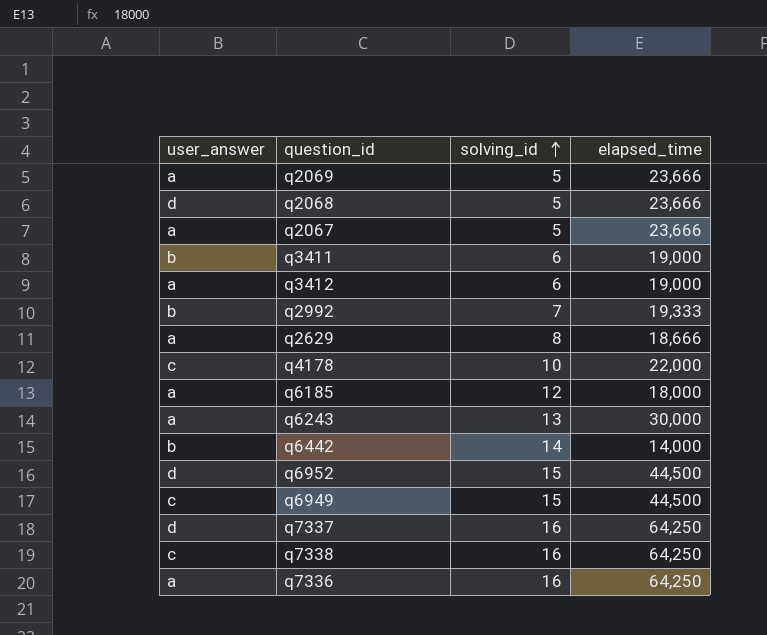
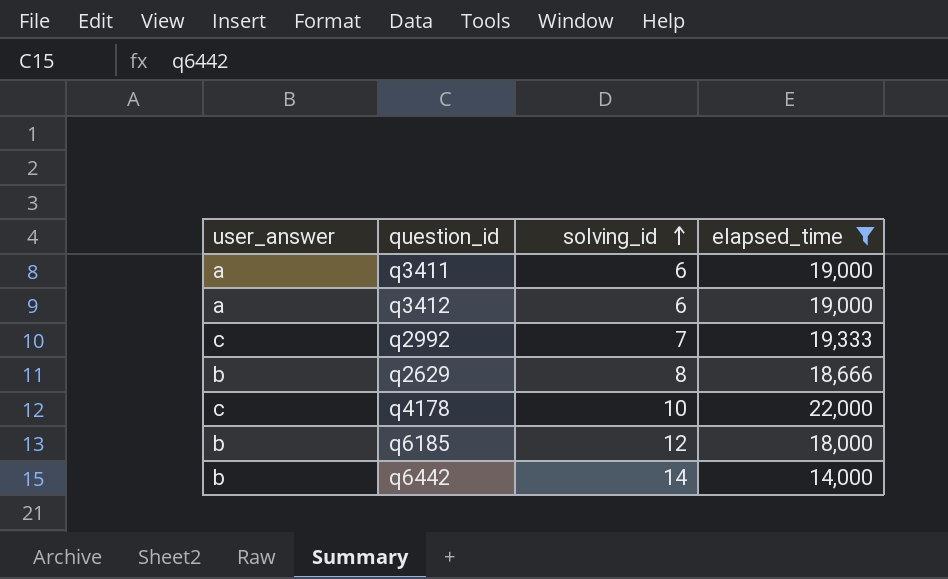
filter: none -> elapsed_time <= 22,000
q3411 | user_answer: b -> a
q2992 | user_answer: b -> c
q2629 | user_answer: a -> b
q6185 | user_answer: a -> b

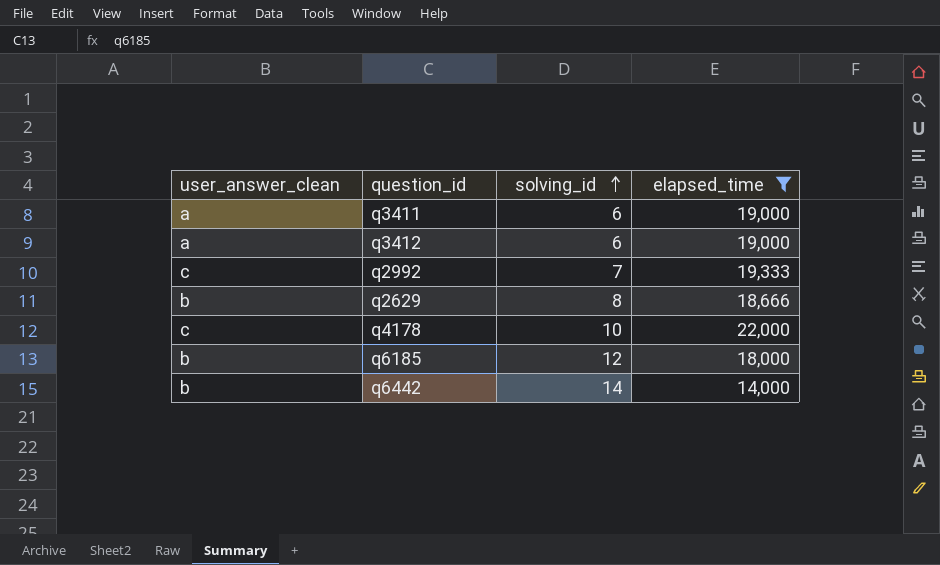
column name: user_answer -> user_answer_clean

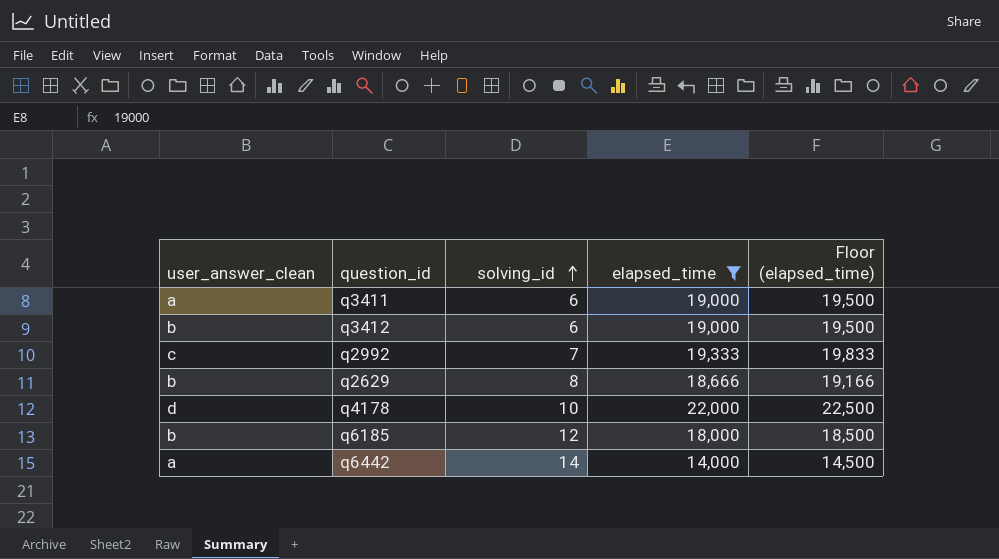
column Floor (elapsed_time) | formula: none -> [elapsed_time] + 500
q3412 | user_answer_clean: a -> b
q4178 | user_answer_clean: c -> d
q6442 | user_answer_clean: b -> a

